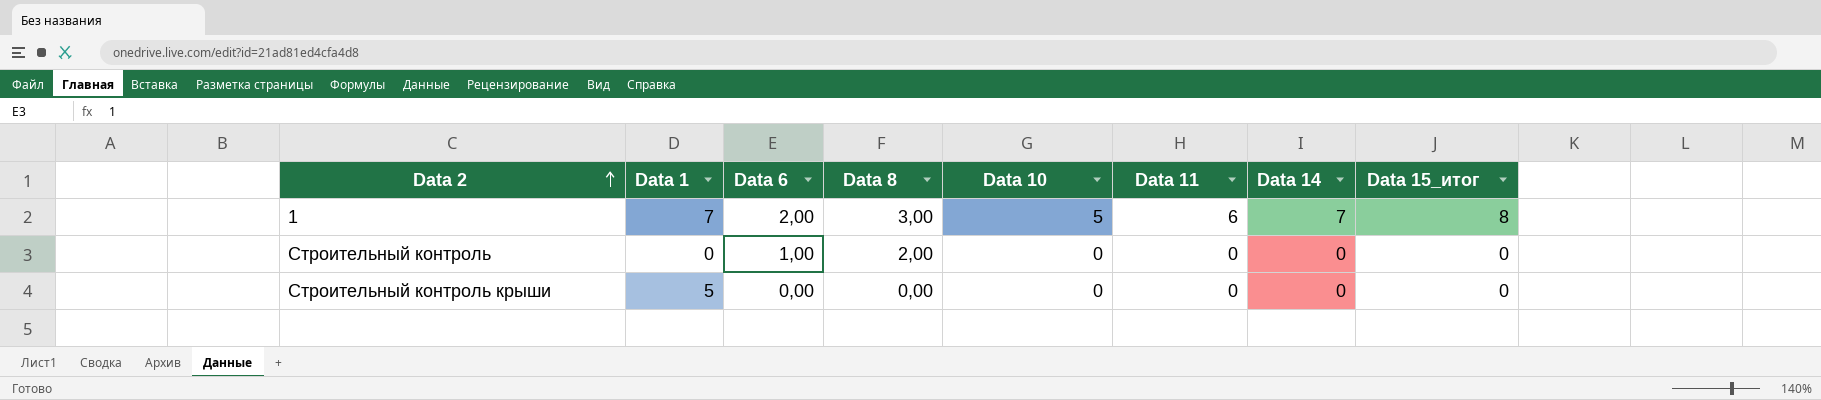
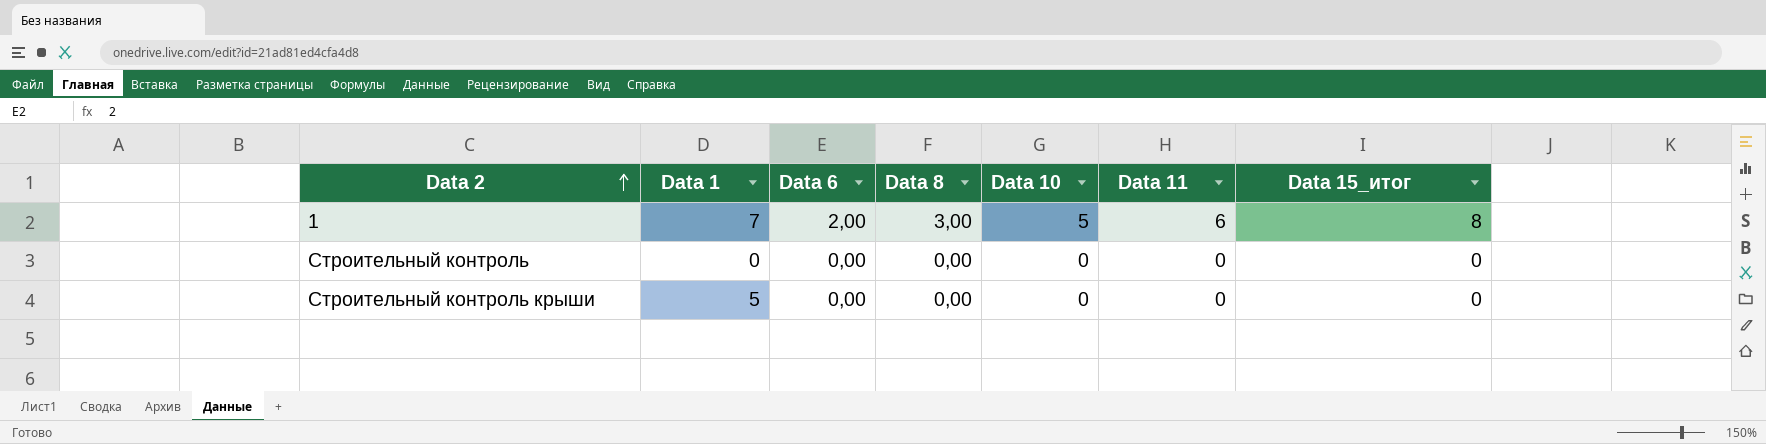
column Data 14 | position: 7 -> none
Строительный контроль | Data 6: 1,00 -> 0,00
Строительный контроль | Data 8: 2,00 -> 0,00

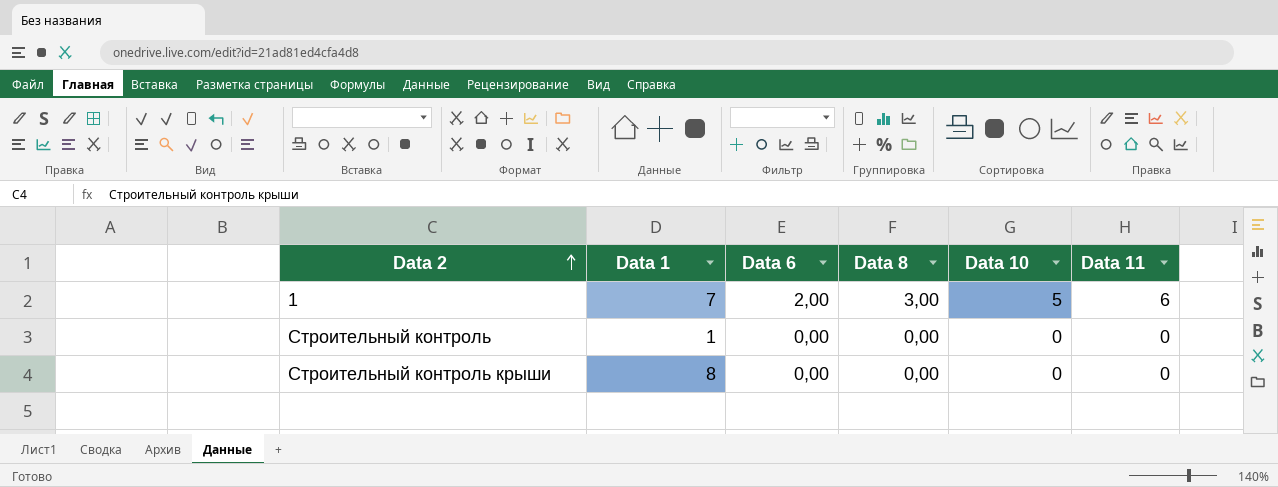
column Data 15_итог | position: 7 -> none
Строительный контроль | Data 1: 0 -> 1
Строительный контроль крыши | Data 1: 5 -> 8

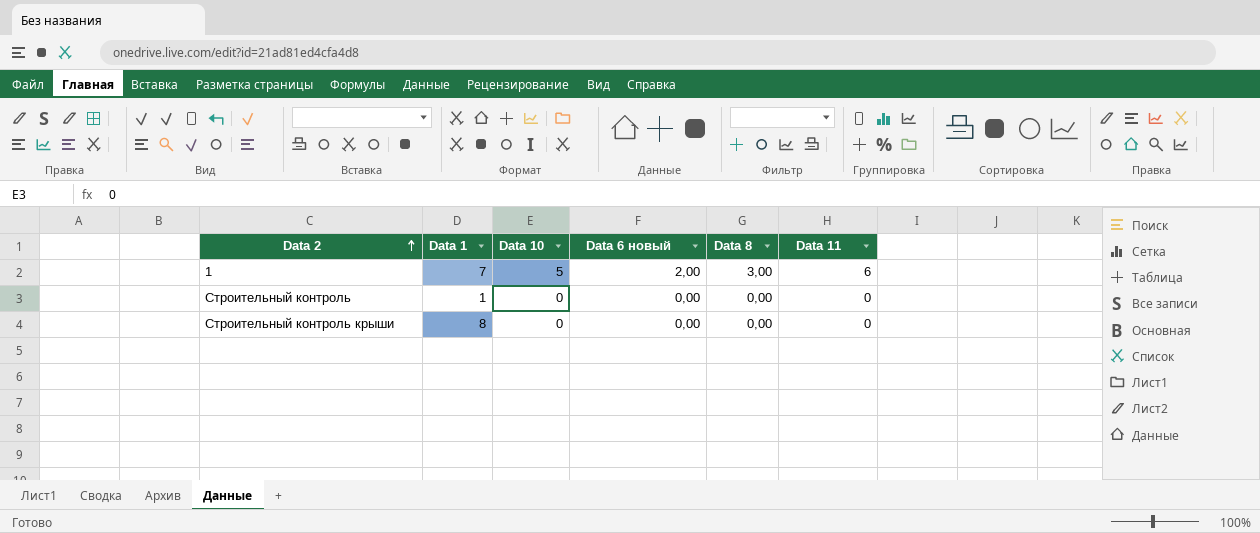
column Data 10 | position: 5 -> 3
column name: Data 6 -> Data 6 новый

